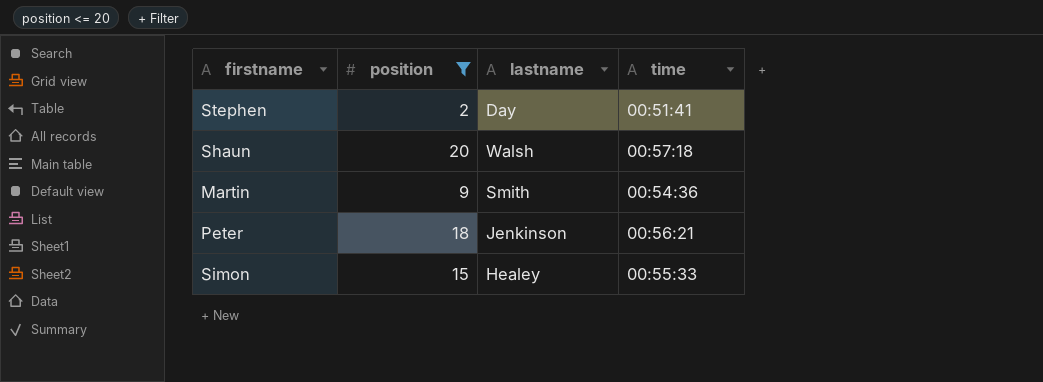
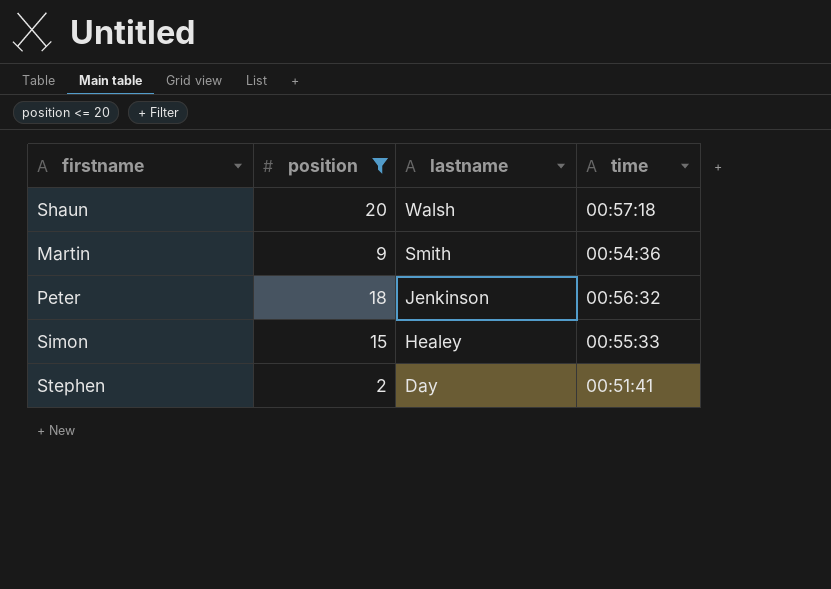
row order: none -> lastname descending
Peter | time: 00:56:21 -> 00:56:32

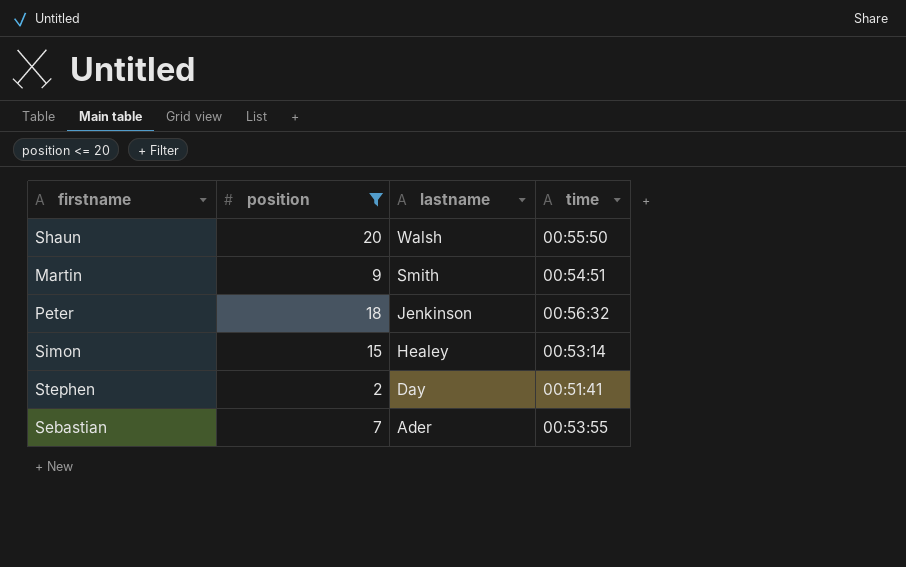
Shaun | time: 00:57:18 -> 00:55:50
Martin | time: 00:54:36 -> 00:54:51
Simon | time: 00:55:33 -> 00:53:14
row Sebastian: none -> 7 | Ader | 00:53:55

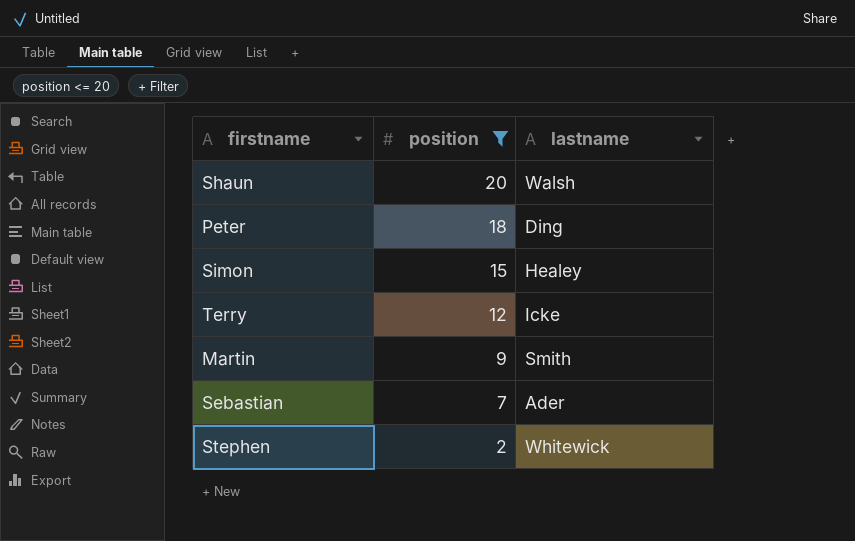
row order: lastname descending -> position descending
column time | position: 4 -> none
Peter | lastname: Jenkinson -> Ding
row Terry: none -> 12 | Icke
Stephen | lastname: Day -> Whitewick

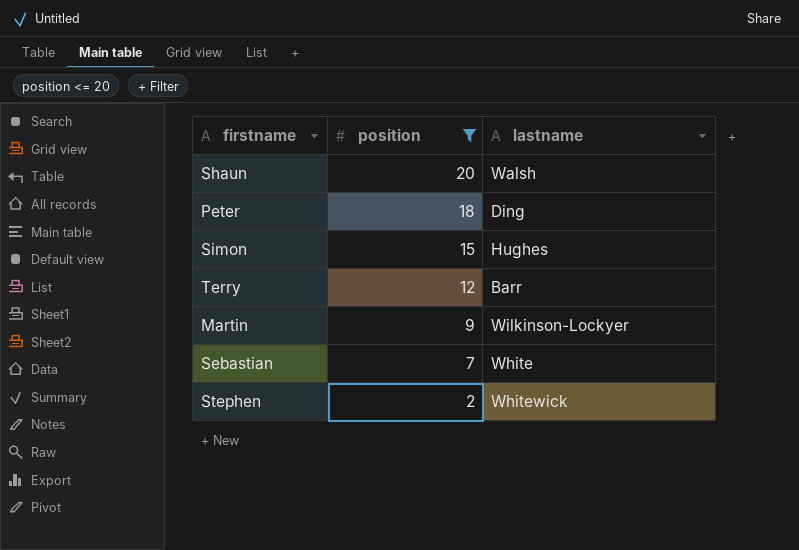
Simon | lastname: Healey -> Hughes
Terry | lastname: Icke -> Barr
Martin | lastname: Smith -> Wilkinson-Lockyer
Sebastian | lastname: Ader -> White

